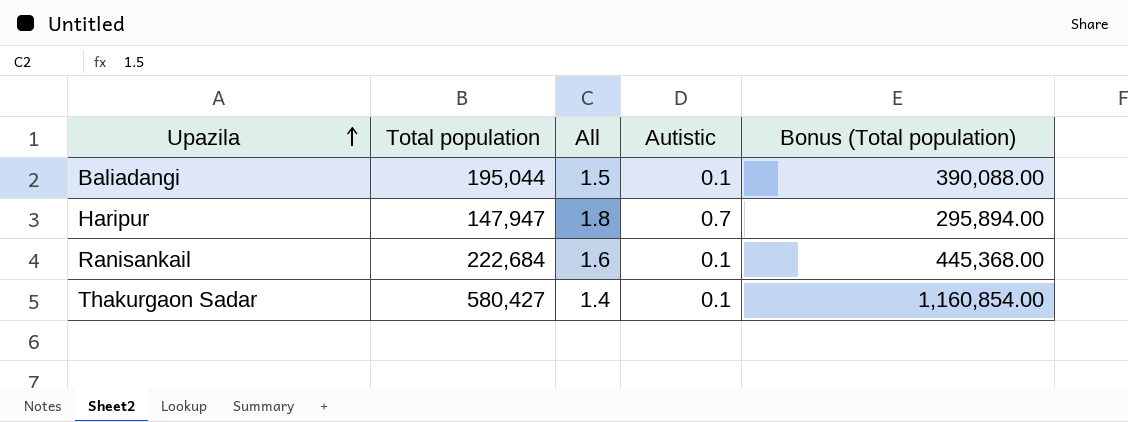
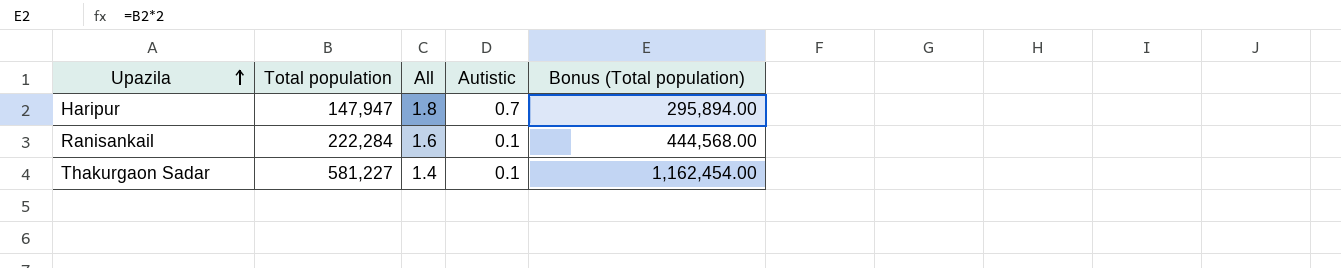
row Baliadangi: 195,044 | 1.5 | 0.1 | 390,088.00 -> none
Ranisankail | Total population: 222,684 -> 222,284
Ranisankail | Bonus (Total population): 445,368.00 -> 444,568.00
Thakurgaon Sadar | Total population: 580,427 -> 581,227
Thakurgaon Sadar | Bonus (Total population): 1,160,854.00 -> 1,162,454.00

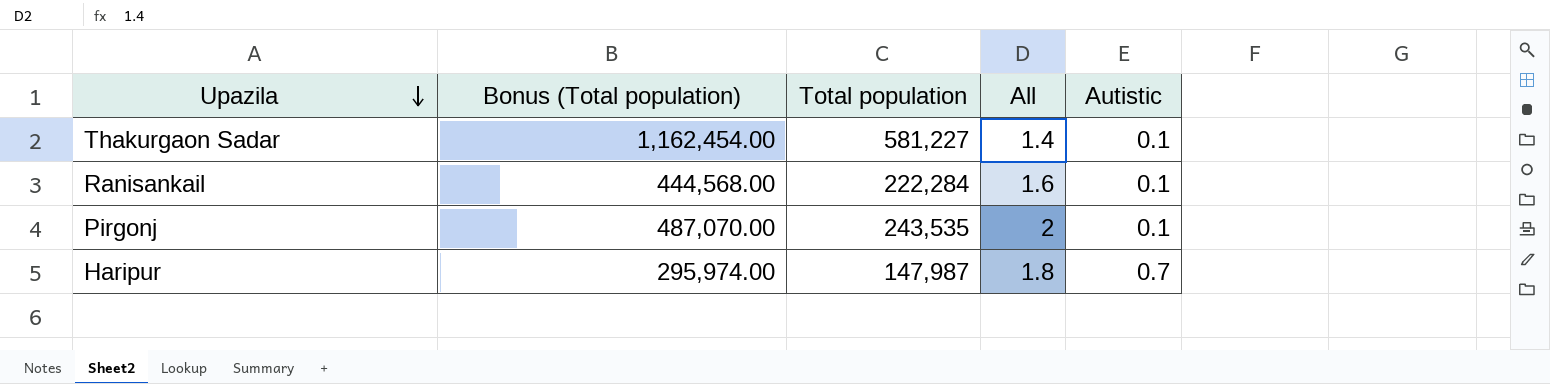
row order: Upazila ascending -> Upazila descending
column Bonus (Total population) | position: 5 -> 2
row Pirgonj: none -> 487,070.00 | 243,535 | 2 | 0.1
Haripur | Bonus (Total population): 295,894.00 -> 295,974.00
Haripur | Total population: 147,947 -> 147,987

